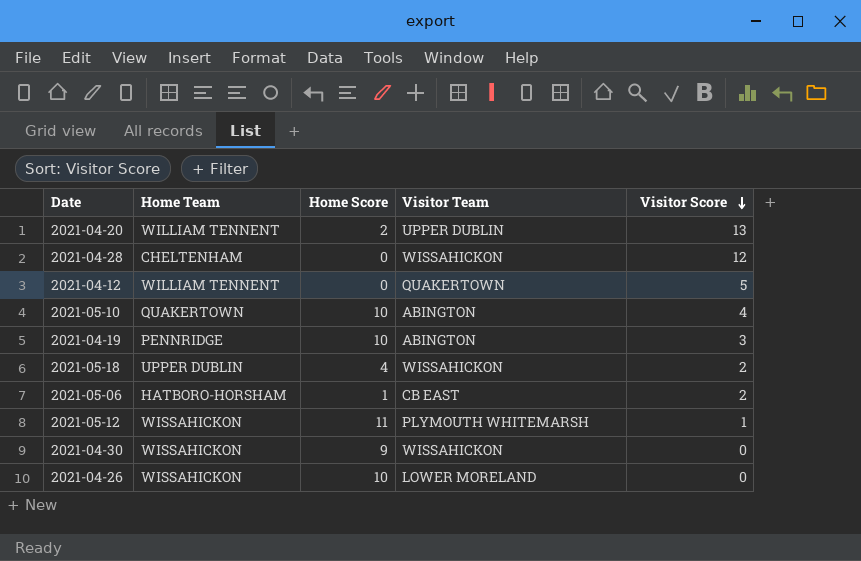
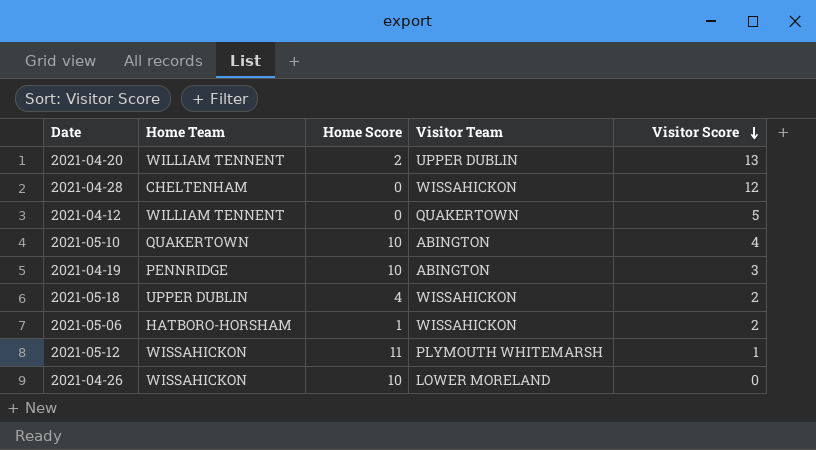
row 2021-04-30: WISSAHICKON | 9 | WISSAHICKON | 0 -> none
2021-05-06 | Visitor Team: CB EAST -> WISSAHICKON

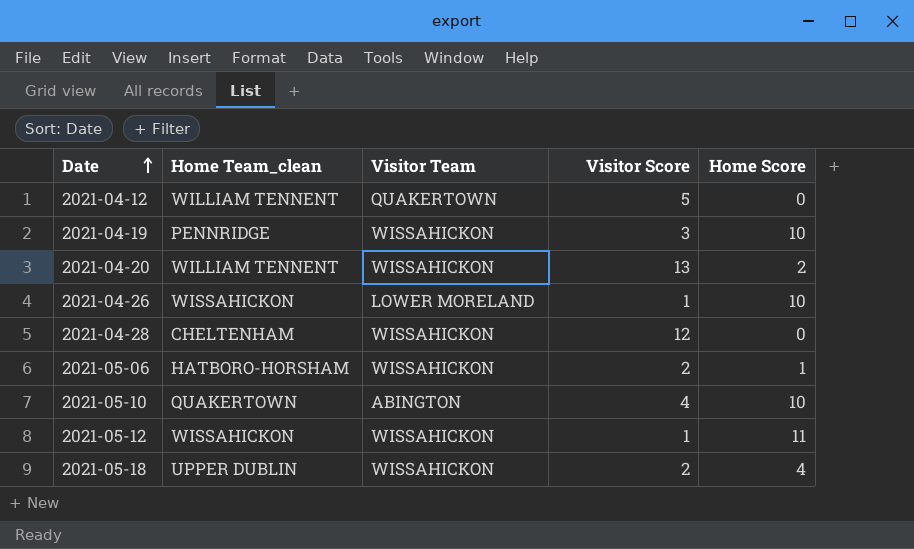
row order: Visitor Score descending -> Date ascending
column name: Home Team -> Home Team_clean
column Home Score | position: 3 -> 5
2021-04-19 | Visitor Team: ABINGTON -> WISSAHICKON
2021-04-20 | Visitor Team: UPPER DUBLIN -> WISSAHICKON
2021-04-26 | Visitor Score: 0 -> 1
2021-05-12 | Visitor Team: PLYMOUTH WHITEMARSH -> WISSAHICKON

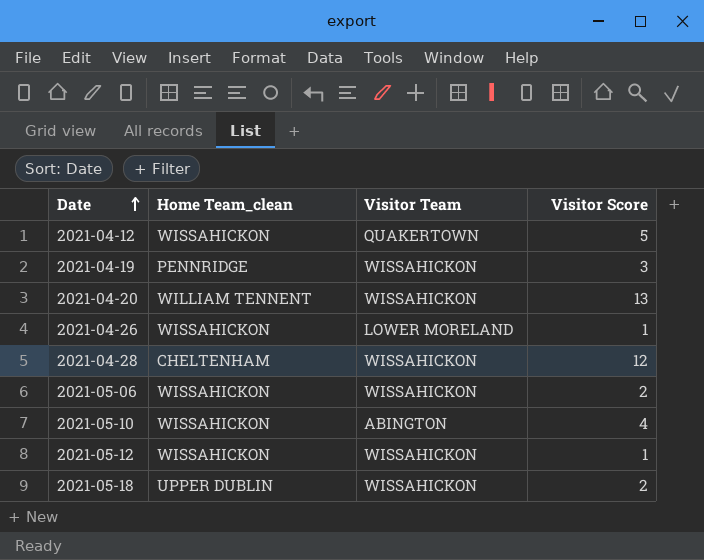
column Home Score | position: 5 -> none
2021-04-12 | Home Team_clean: WILLIAM TENNENT -> WISSAHICKON
2021-05-06 | Home Team_clean: HATBORO-HORSHAM -> WISSAHICKON
2021-05-10 | Home Team_clean: QUAKERTOWN -> WISSAHICKON

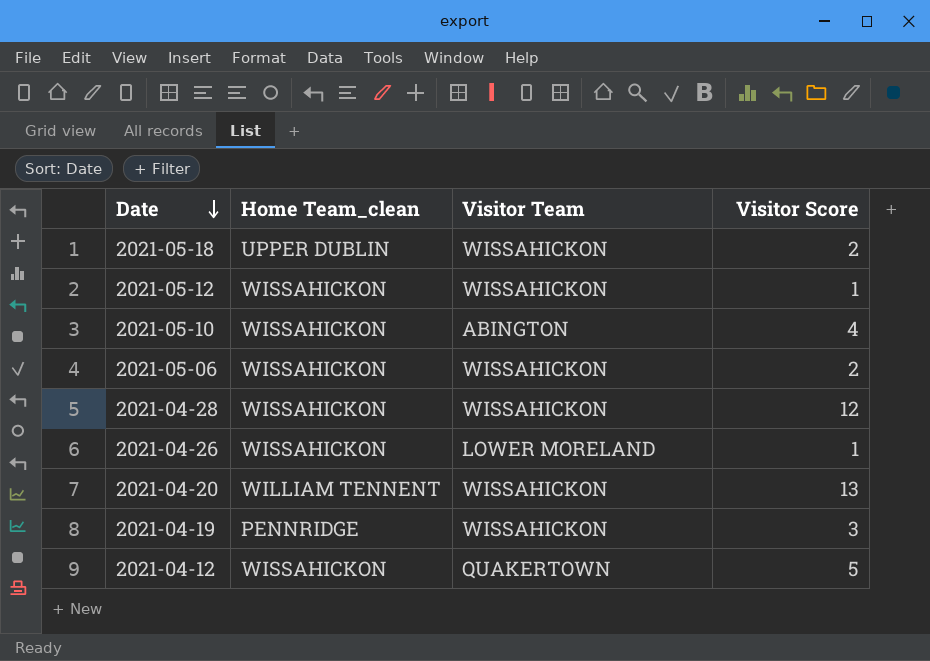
row order: Date ascending -> Date descending
2021-04-28 | Home Team_clean: CHELTENHAM -> WISSAHICKON

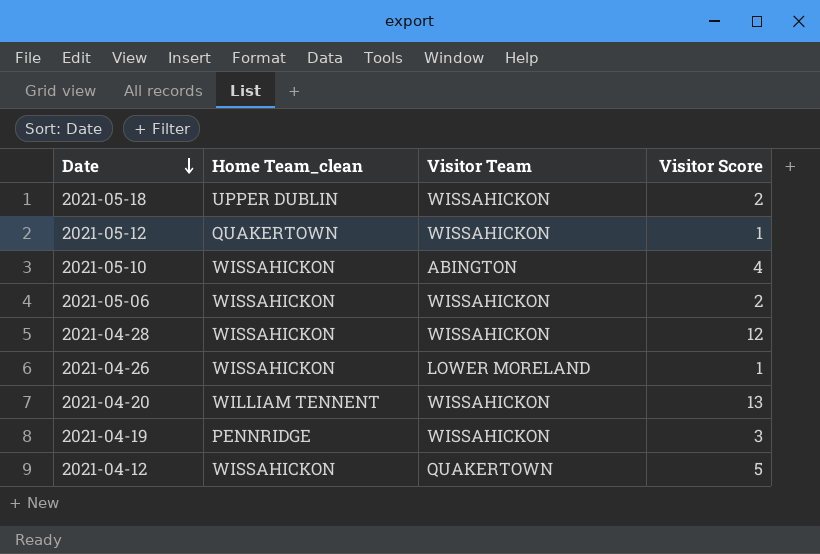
2021-05-12 | Home Team_clean: WISSAHICKON -> QUAKERTOWN

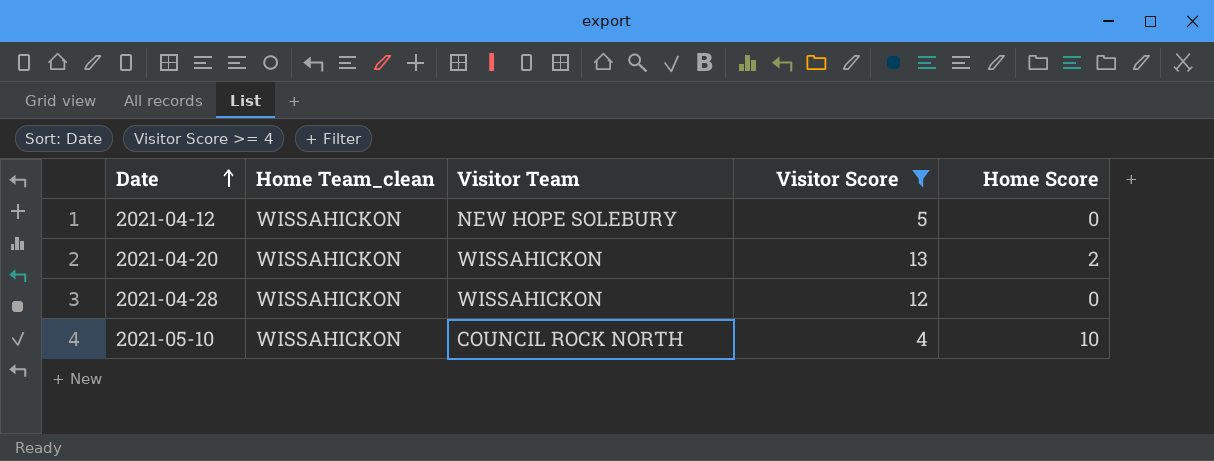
filter: none -> Visitor Score >= 4
row order: Date descending -> Date ascending
column Home Score | position: none -> 5
2021-04-12 | Visitor Team: QUAKERTOWN -> NEW HOPE SOLEBURY
2021-04-20 | Home Team_clean: WILLIAM TENNENT -> WISSAHICKON
2021-05-10 | Visitor Team: ABINGTON -> COUNCIL ROCK NORTH

